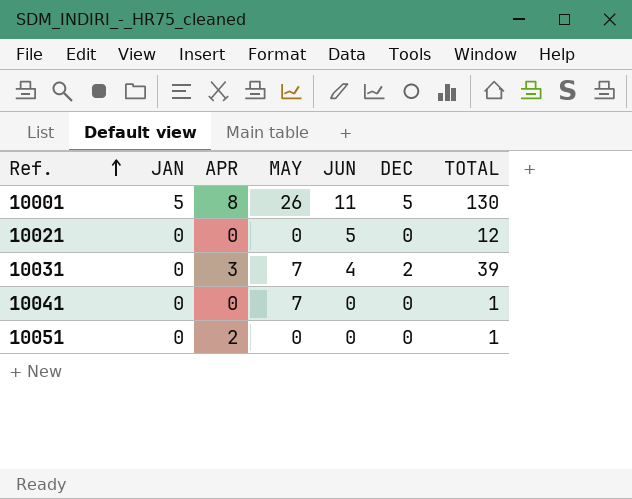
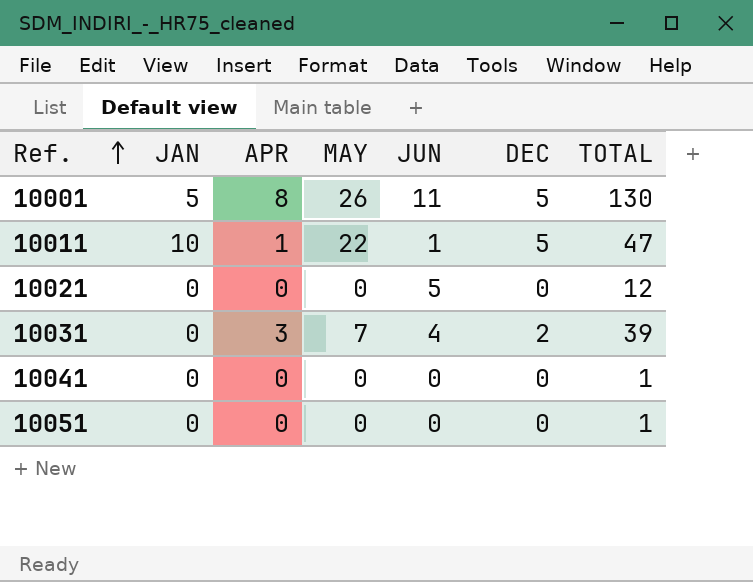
row 10011: none -> 10 | 1 | 22 | 1 | 5 | 47
10041 | MAY: 7 -> 0
10051 | APR: 2 -> 0

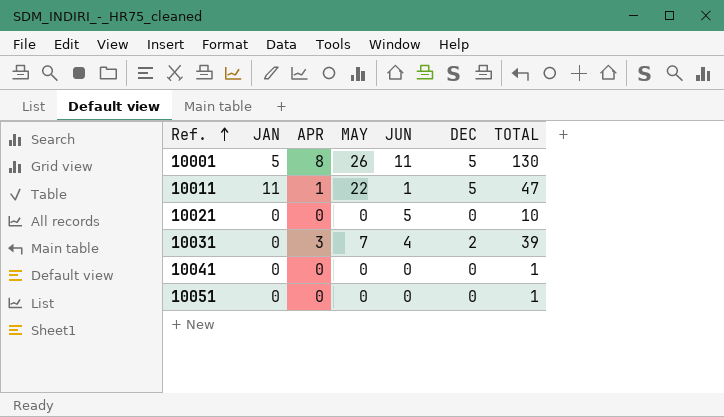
10011 | JAN: 10 -> 11
10021 | TOTAL: 12 -> 10

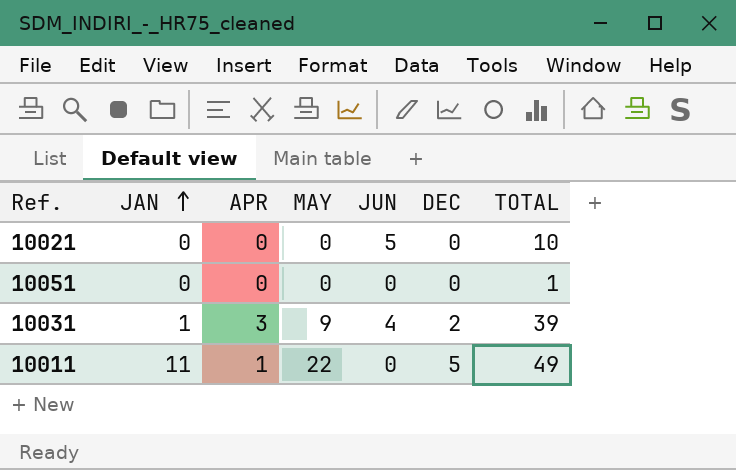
row order: Ref. ascending -> JAN ascending
row 10001: 5 | 8 | 26 | 11 | 5 | 130 -> none
row 10041: 0 | 0 | 0 | 0 | 0 | 1 -> none
10031 | JAN: 0 -> 1
10031 | MAY: 7 -> 9
10011 | JUN: 1 -> 0
10011 | TOTAL: 47 -> 49

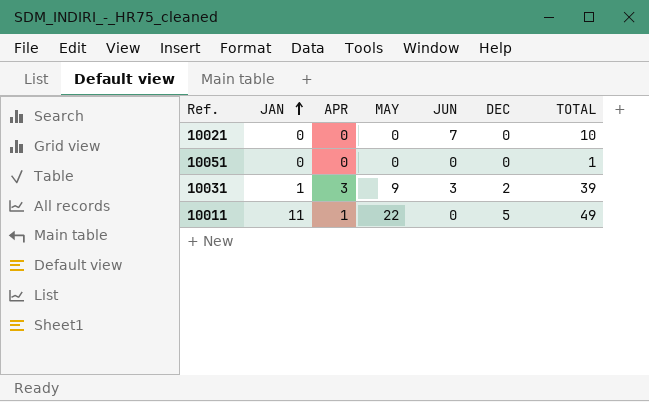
10021 | JUN: 5 -> 7
10031 | JUN: 4 -> 3

